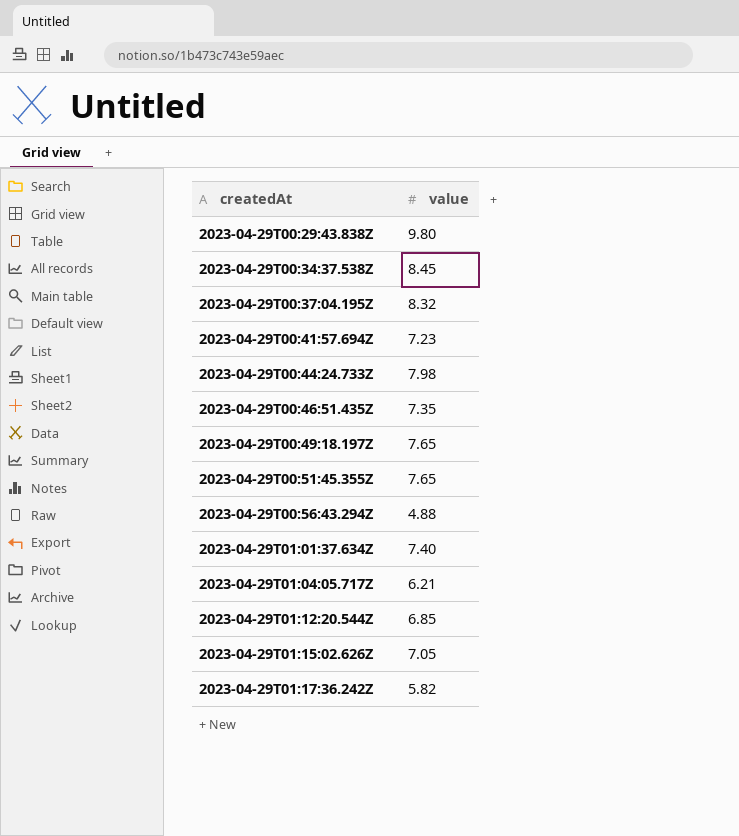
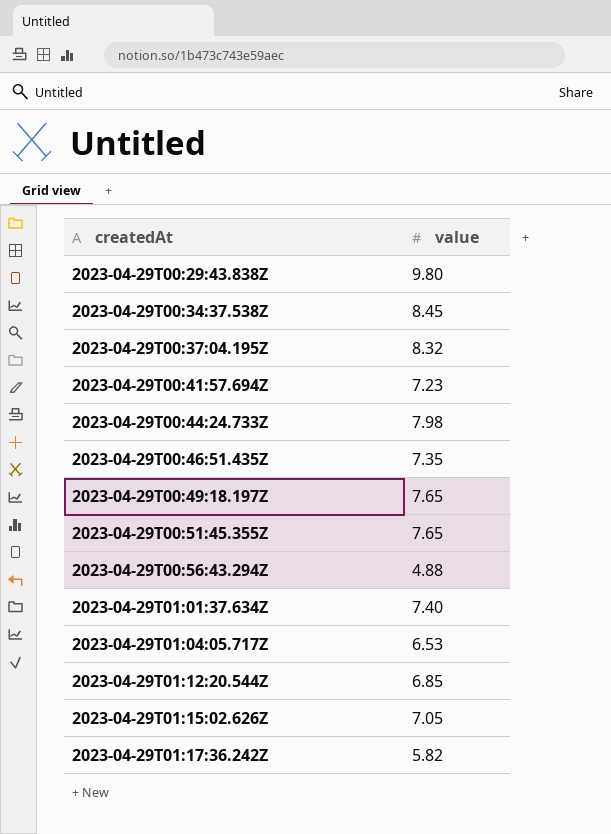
2023-04-29T01:04:05.717Z | value: 6.21 -> 6.53

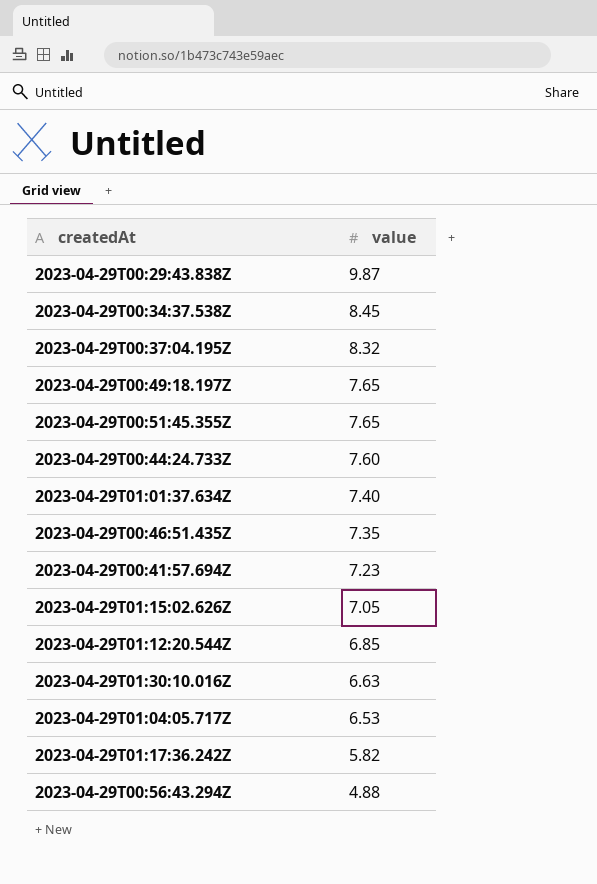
row order: createdAt ascending -> value descending
2023-04-29T00:29:43.838Z | value: 9.80 -> 9.87
2023-04-29T00:44:24.733Z | value: 7.98 -> 7.60
row 2023-04-29T01:30:10.016Z: none -> 6.63

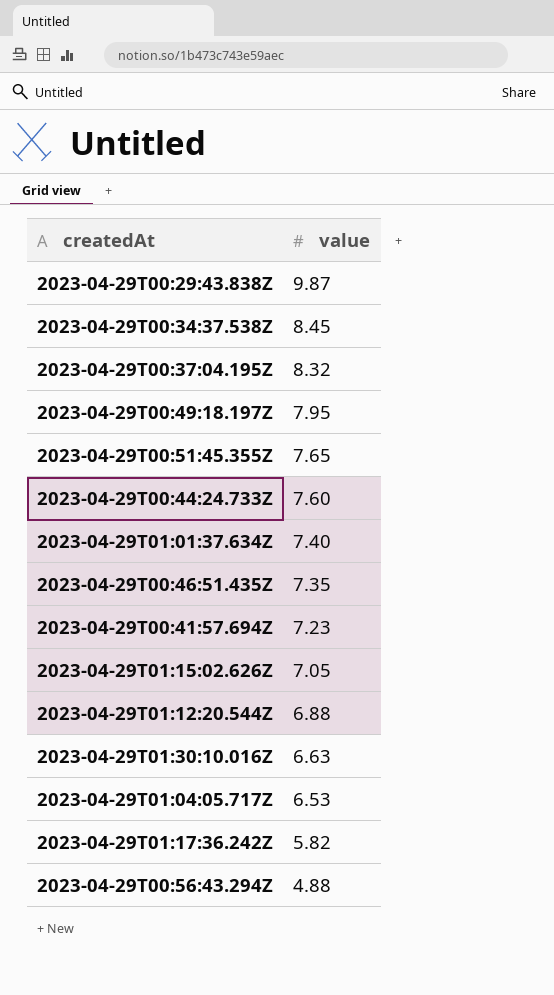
2023-04-29T00:49:18.197Z | value: 7.65 -> 7.95
2023-04-29T01:12:20.544Z | value: 6.85 -> 6.88

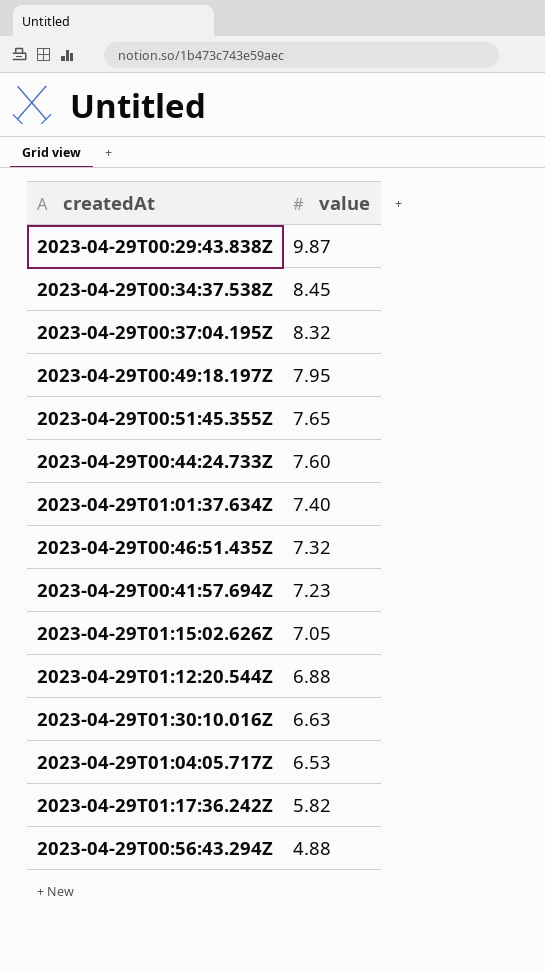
2023-04-29T00:46:51.435Z | value: 7.35 -> 7.32

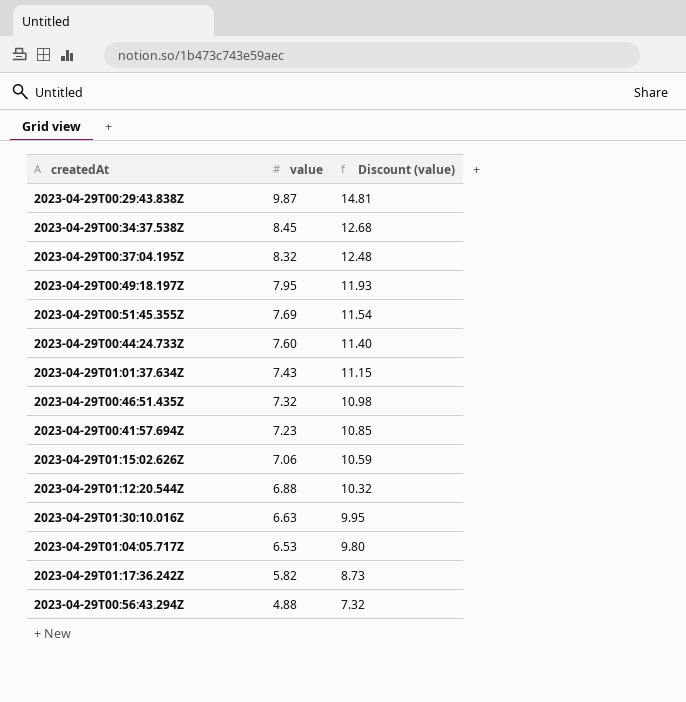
column Discount (value) | formula: none -> [value] * 1.5
2023-04-29T00:51:45.355Z | value: 7.65 -> 7.69
2023-04-29T01:01:37.634Z | value: 7.40 -> 7.43
2023-04-29T01:15:02.626Z | value: 7.05 -> 7.06

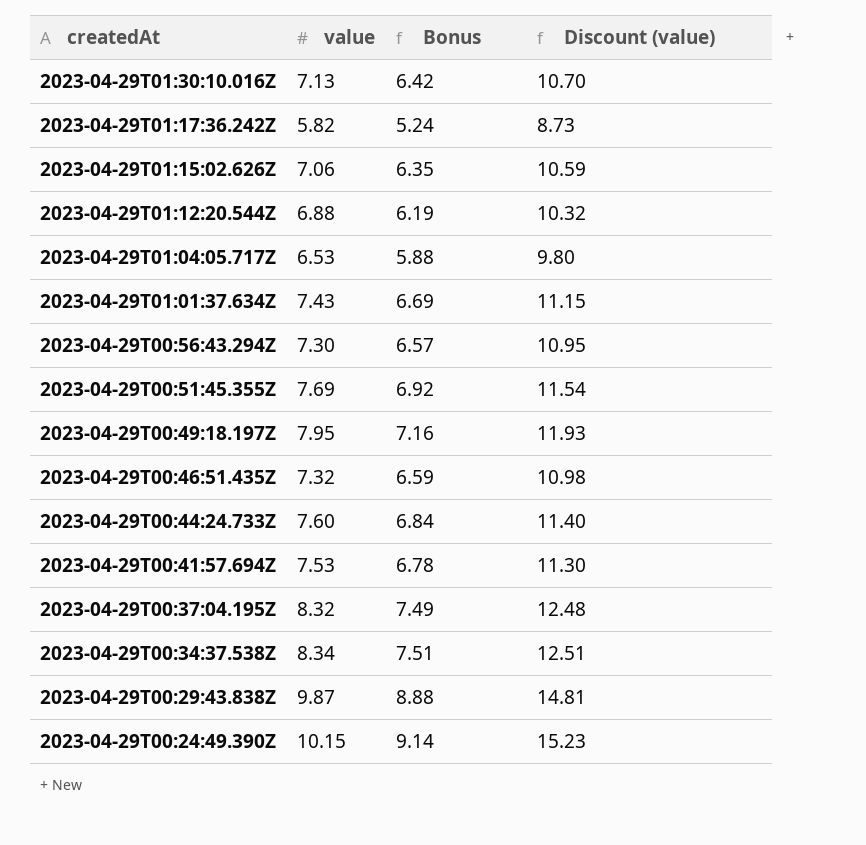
row order: value descending -> createdAt descending
column Bonus | formula: none -> [value] * 0.9
2023-04-29T01:30:10.016Z | value: 6.63 -> 7.13
2023-04-29T01:30:10.016Z | Discount (value): 9.95 -> 10.70
2023-04-29T00:56:43.294Z | value: 4.88 -> 7.30
2023-04-29T00:56:43.294Z | Discount (value): 7.32 -> 10.95
2023-04-29T00:41:57.694Z | value: 7.23 -> 7.53
2023-04-29T00:41:57.694Z | Discount (value): 10.85 -> 11.30
2023-04-29T00:34:37.538Z | value: 8.45 -> 8.34
2023-04-29T00:34:37.538Z | Discount (value): 12.68 -> 12.51
row 2023-04-29T00:24:49.390Z: none -> 10.15 | 9.14 | 15.23

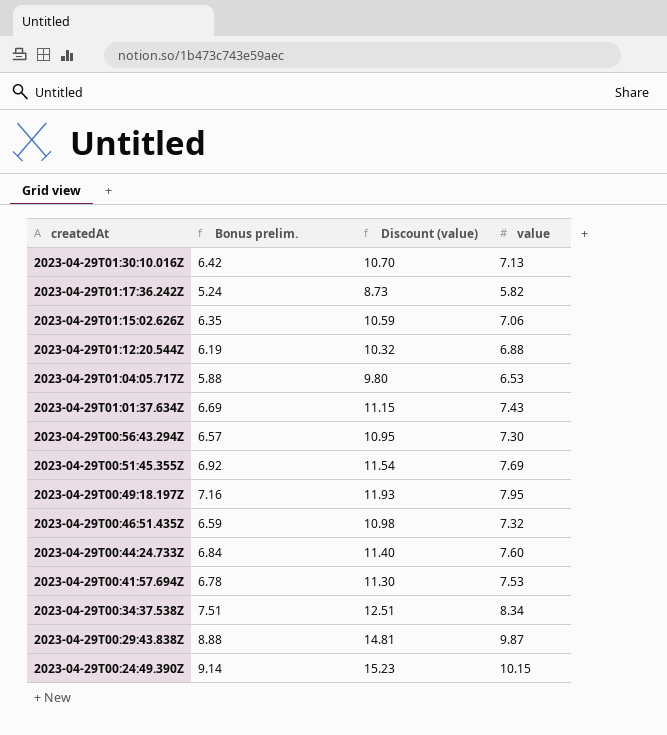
column name: Bonus -> Bonus prelim.
column value | position: 2 -> 4
row 2023-04-29T00:37:04.195Z: 8.32 | 7.49 | 12.48 -> none

